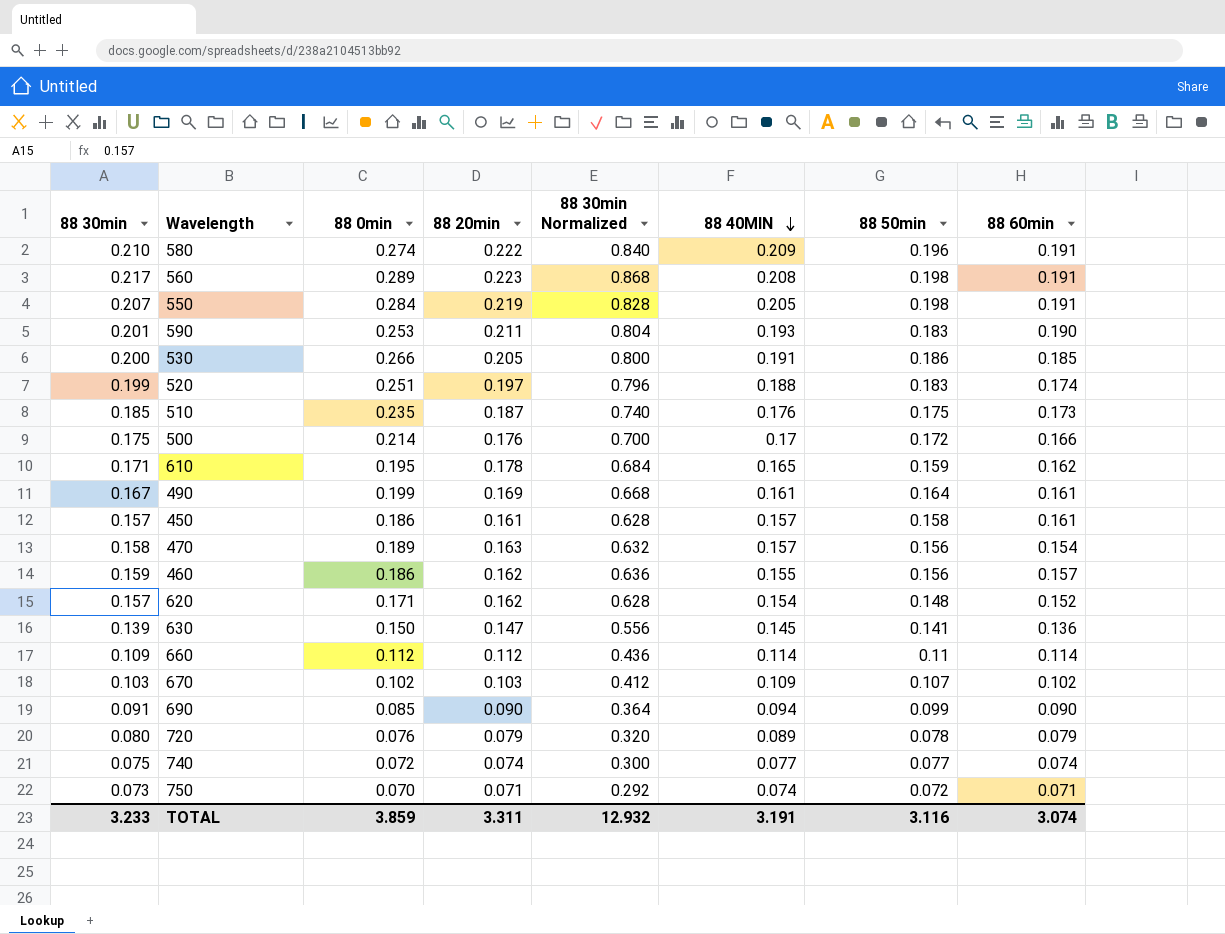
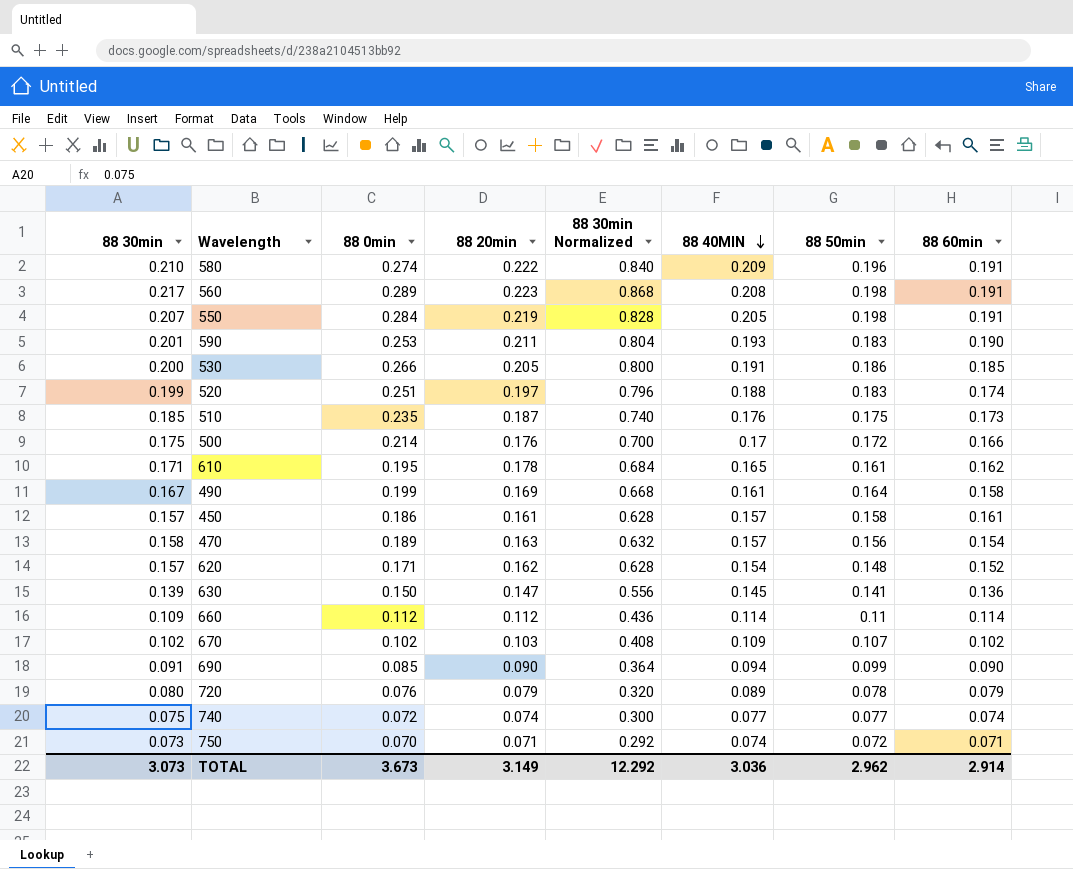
row 460: 0.159 | 0.186 | 0.162 | 0.636 | 0.155 | 0.156 | 0.157 -> none
610 | 88 50min: 0.159 -> 0.161
490 | 88 60min: 0.161 -> 0.158
670 | 88 30min: 0.103 -> 0.102
670 | 88 30min Normalized: 0.412 -> 0.408
TOTAL | 88 30min: 3.233 -> 3.073
TOTAL | 88 0min: 3.859 -> 3.673
TOTAL | 88 20min: 3.311 -> 3.149
TOTAL | 88 30min Normalized: 12.932 -> 12.292
TOTAL | 88 40MIN: 3.191 -> 3.036
TOTAL | 88 50min: 3.116 -> 2.962
TOTAL | 88 60min: 3.074 -> 2.914

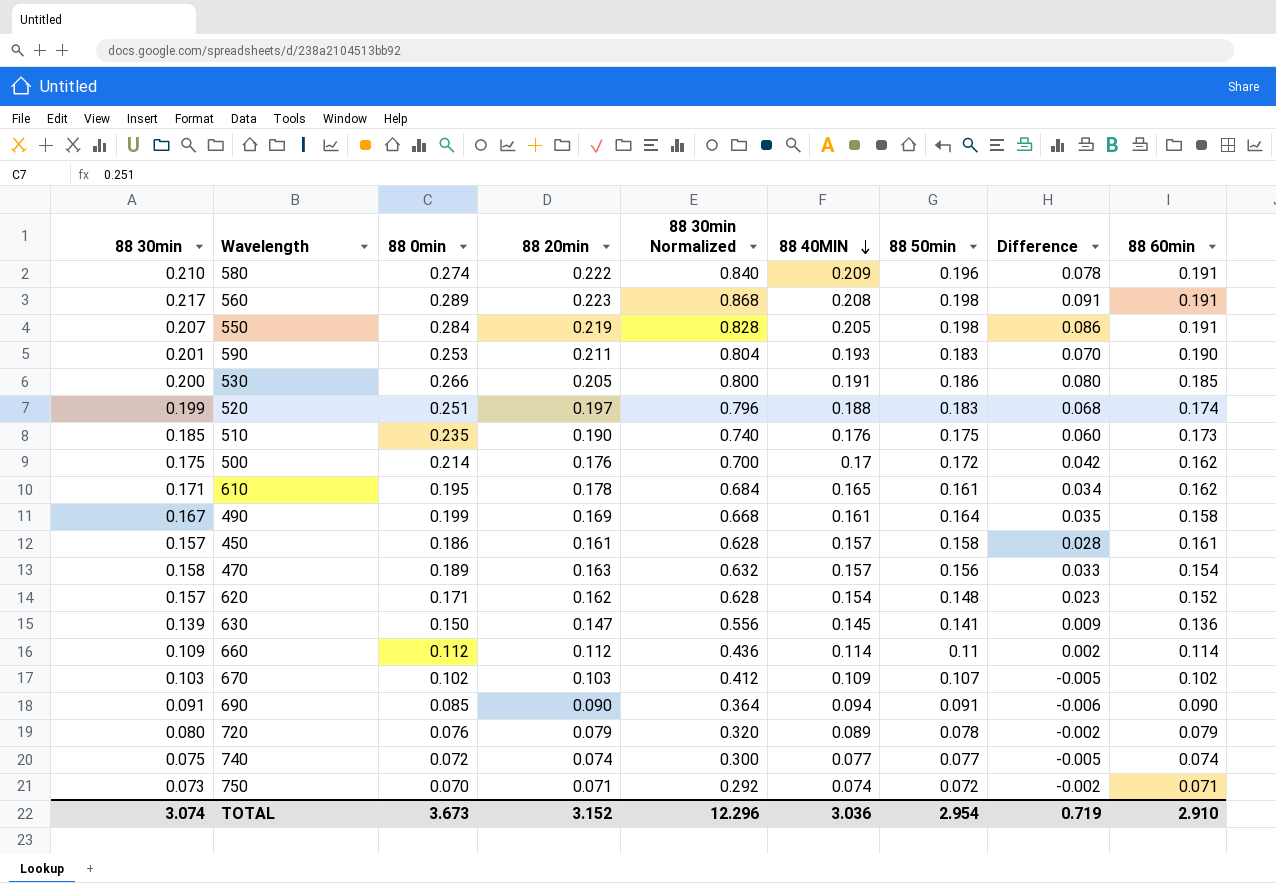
column Difference | formula: none -> [88 0min] - [88 50min]
510 | 88 20min: 0.187 -> 0.190
500 | 88 60min: 0.166 -> 0.162
670 | 88 30min: 0.102 -> 0.103
670 | 88 30min Normalized: 0.408 -> 0.412
690 | 88 50min: 0.099 -> 0.091
TOTAL | 88 30min: 3.073 -> 3.074
TOTAL | 88 20min: 3.149 -> 3.152
TOTAL | 88 30min Normalized: 12.292 -> 12.296
TOTAL | 88 50min: 2.962 -> 2.954
TOTAL | 88 60min: 2.914 -> 2.910

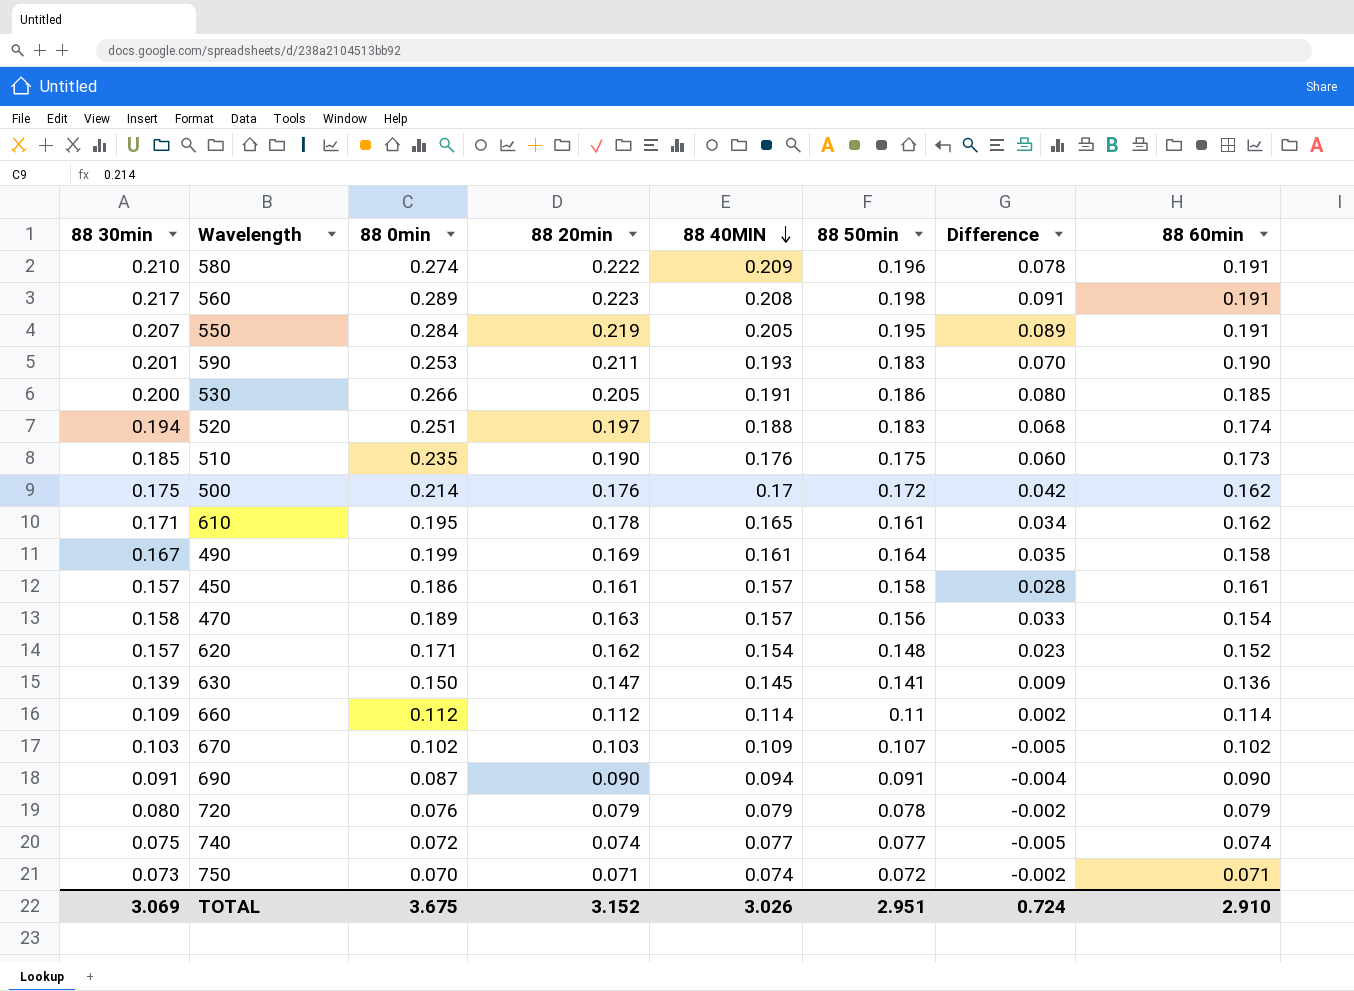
column 88 30min Normalized | formula: [88 30min] * 4 -> none
550 | 88 50min: 0.198 -> 0.195
550 | Difference: 0.086 -> 0.089
520 | 88 30min: 0.199 -> 0.194
690 | 88 0min: 0.085 -> 0.087
690 | Difference: -0.006 -> -0.004
720 | 88 40MIN: 0.089 -> 0.079
TOTAL | 88 30min: 3.074 -> 3.069
TOTAL | 88 0min: 3.673 -> 3.675
TOTAL | 88 40MIN: 3.036 -> 3.026
TOTAL | 88 50min: 2.954 -> 2.951
TOTAL | Difference: 0.719 -> 0.724

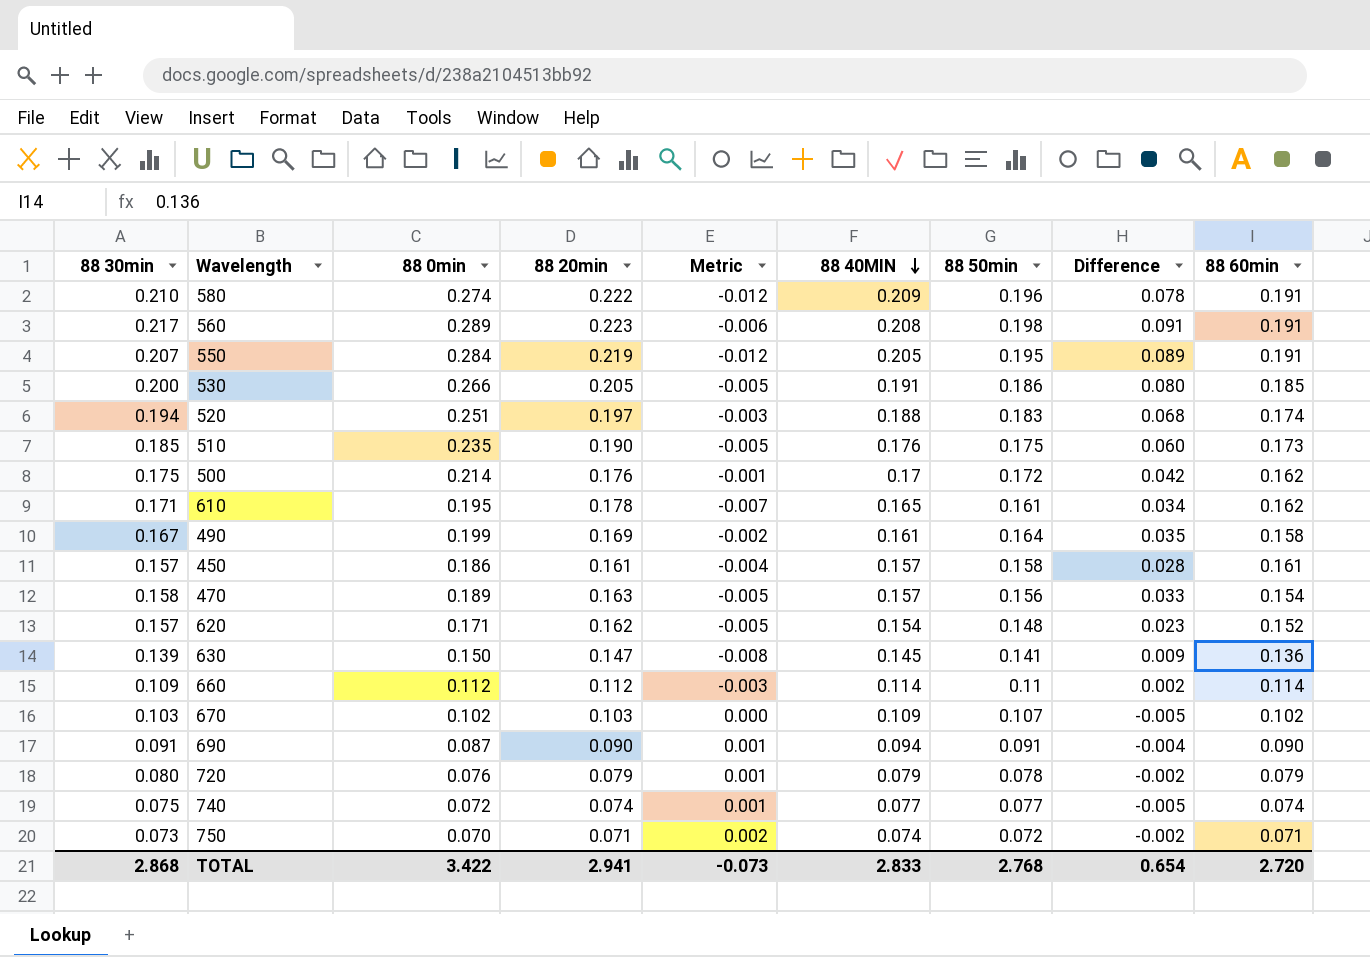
column Metric | formula: none -> [88 30min] - [88 20min]
row 590: 0.201 | 0.253 | 0.211 | 0.193 | 0.183 | 0.070 | 0.190 -> none
TOTAL | 88 30min: 3.069 -> 2.868
TOTAL | 88 0min: 3.675 -> 3.422
TOTAL | 88 20min: 3.152 -> 2.941
TOTAL | 88 40MIN: 3.026 -> 2.833
TOTAL | 88 50min: 2.951 -> 2.768
TOTAL | Difference: 0.724 -> 0.654
TOTAL | 88 60min: 2.910 -> 2.720

